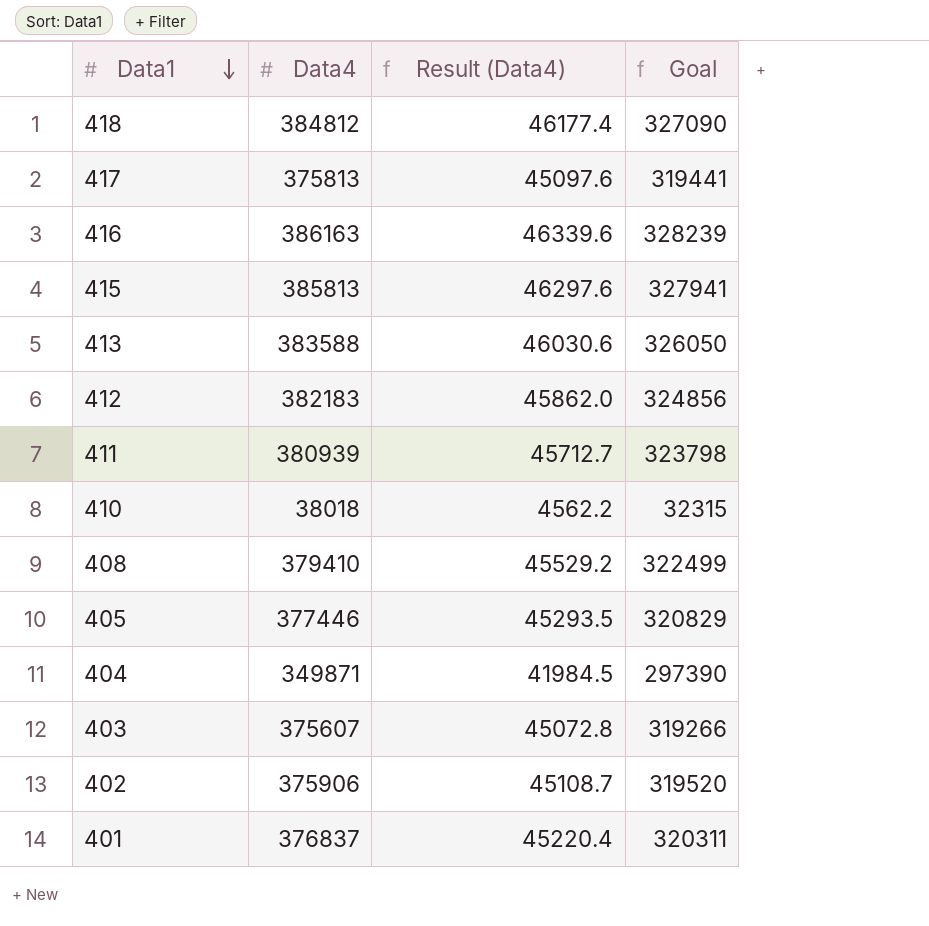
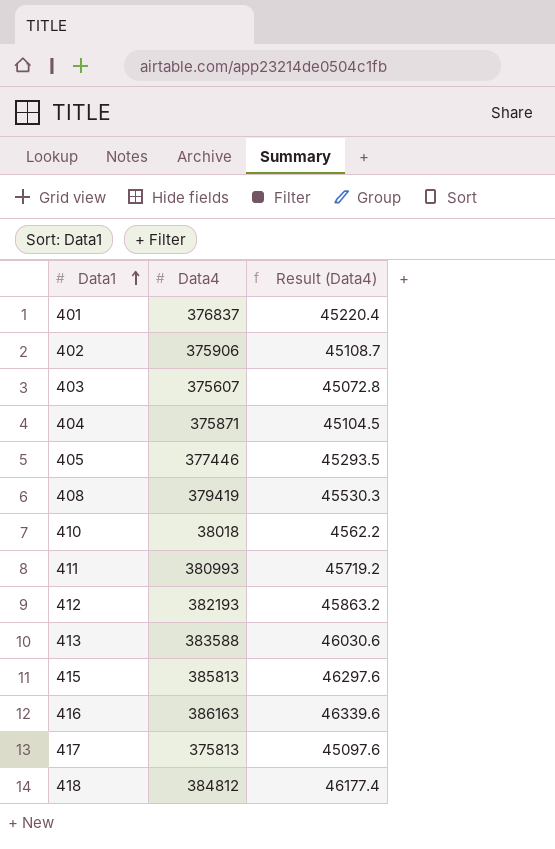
row order: Data1 descending -> Data1 ascending
column Goal | formula: [Data4] * 0.85 -> none
404 | Data4: 349871 -> 375871
404 | Result (Data4): 41984.5 -> 45104.5
408 | Data4: 379410 -> 379419
408 | Result (Data4): 45529.2 -> 45530.3
411 | Data4: 380939 -> 380993
411 | Result (Data4): 45712.7 -> 45719.2
412 | Data4: 382183 -> 382193
412 | Result (Data4): 45862.0 -> 45863.2

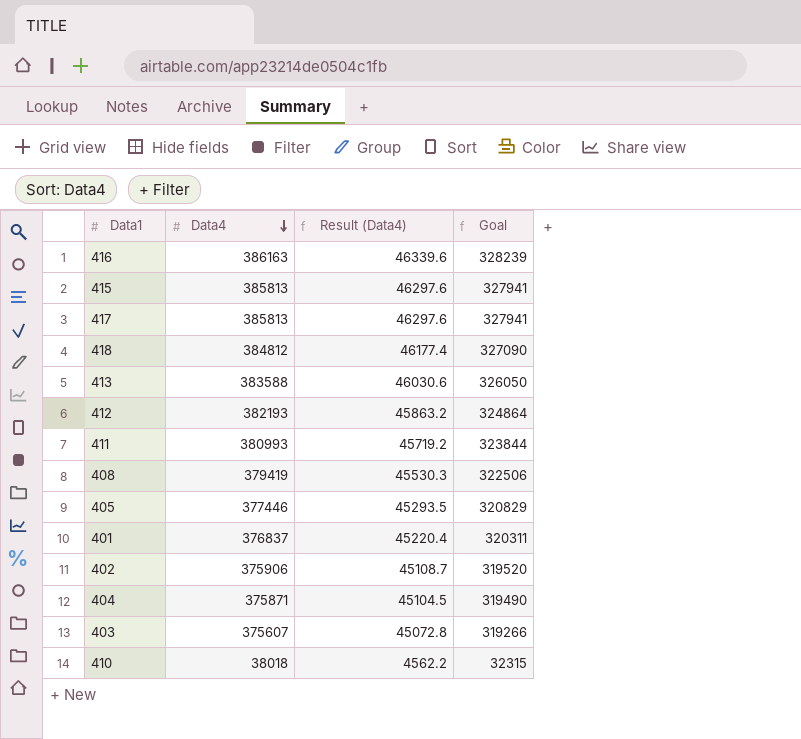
row order: Data1 ascending -> Data4 descending
column Goal | formula: none -> [Data4] * 0.85
417 | Data4: 375813 -> 385813
417 | Result (Data4): 45097.6 -> 46297.6

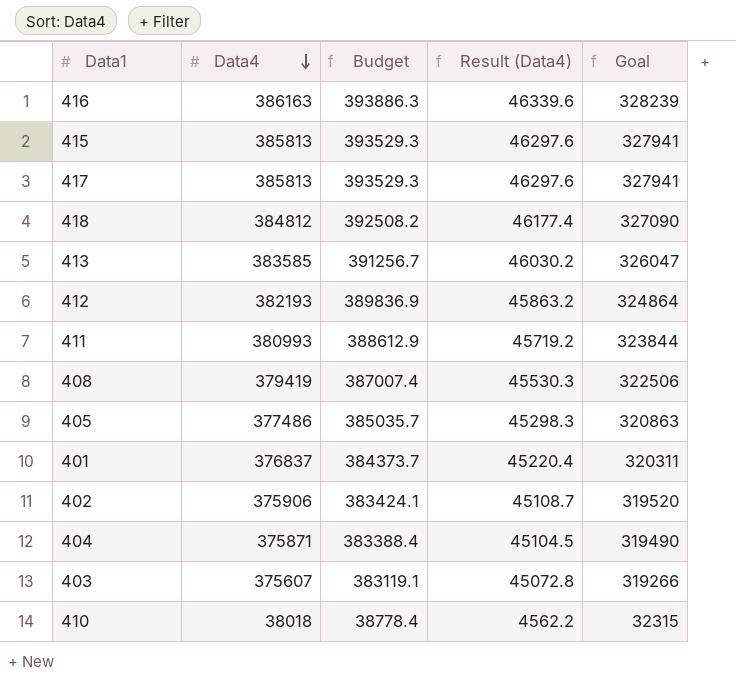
column Budget | formula: none -> [Data4] * 1.02
413 | Data4: 383588 -> 383585
413 | Result (Data4): 46030.6 -> 46030.2
413 | Goal: 326050 -> 326047
405 | Data4: 377446 -> 377486
405 | Result (Data4): 45293.5 -> 45298.3
405 | Goal: 320829 -> 320863

